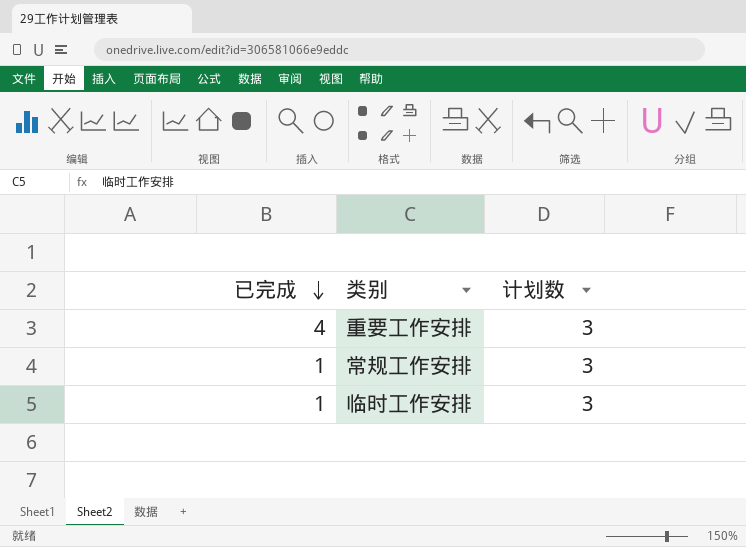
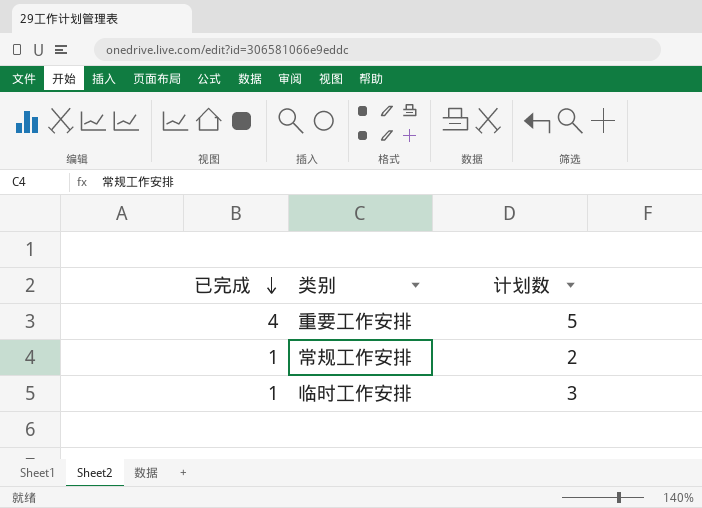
重要工作安排 | 计划数: 3 -> 5
常规工作安排 | 计划数: 3 -> 2

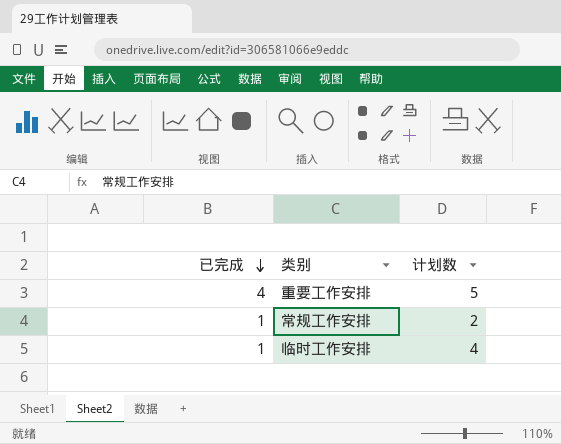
临时工作安排 | 计划数: 3 -> 4

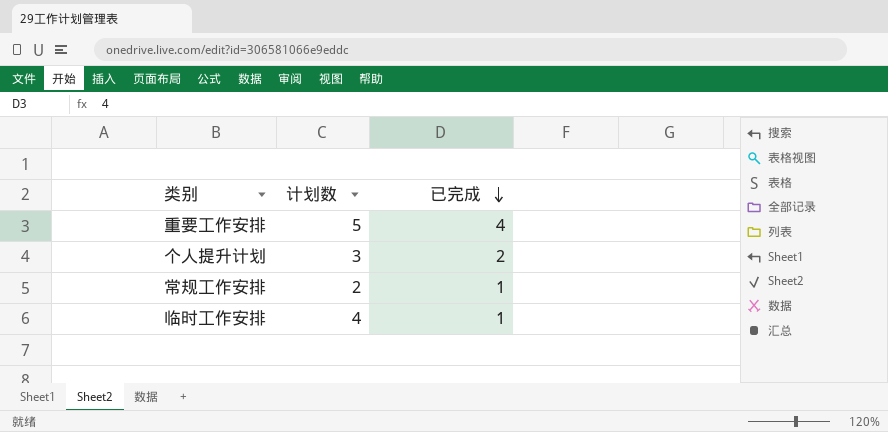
column 已完成 | position: 1 -> 3
row 个人提升计划: none -> 3 | 2

